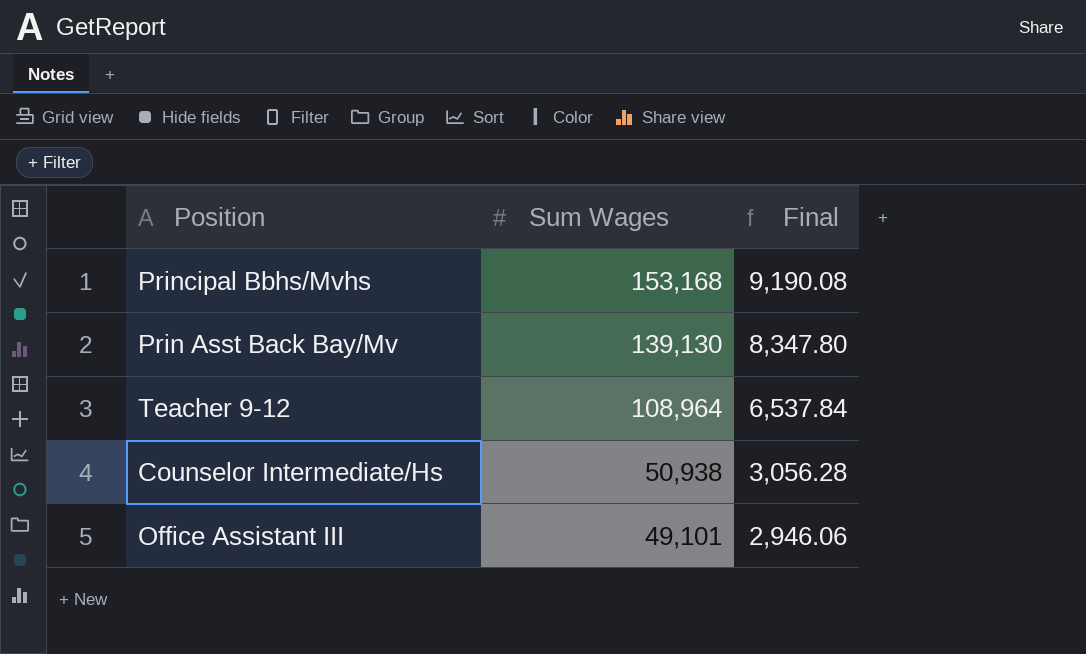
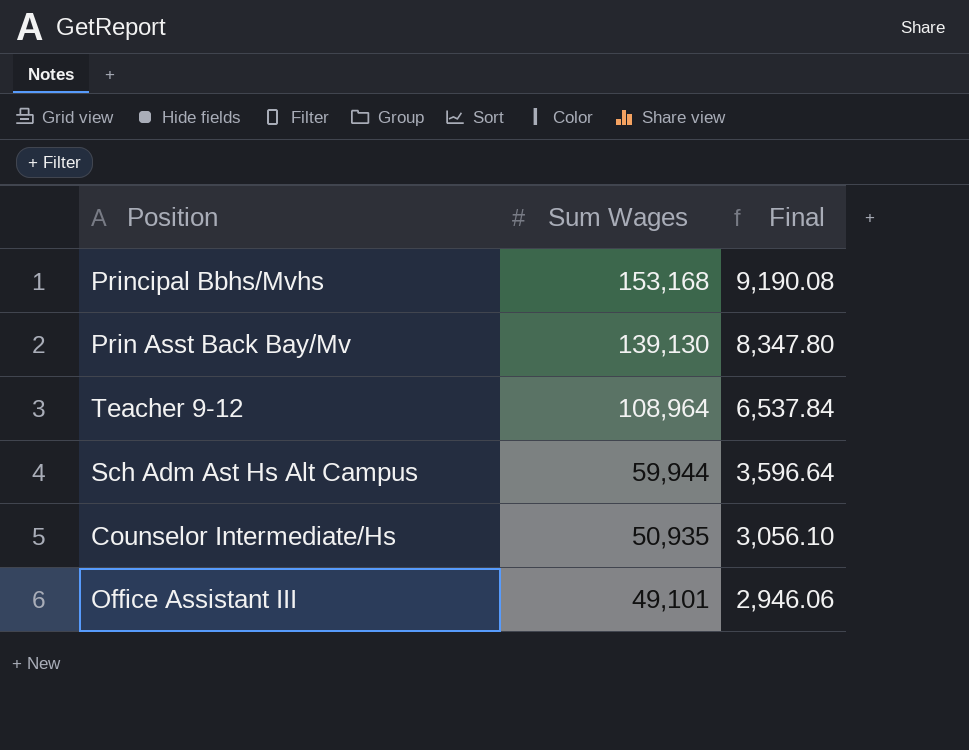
row Sch Adm Ast Hs Alt Campus: none -> 59,944 | 3,596.64
Counselor Intermediate/Hs | Sum Wages: 50,938 -> 50,935
Counselor Intermediate/Hs | Final: 3,056.28 -> 3,056.10

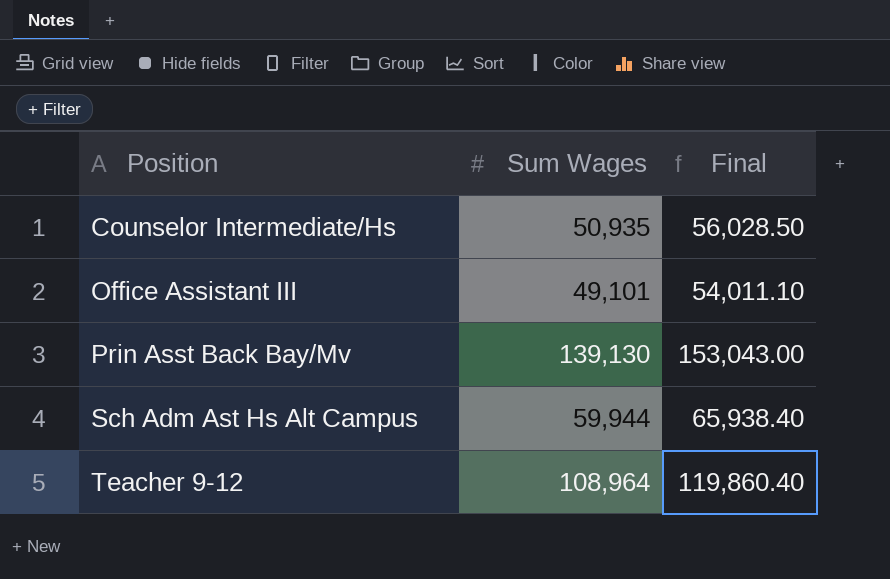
row order: Sum Wages descending -> Position ascending
column Final | formula: [Sum Wages] * 0.06 -> [Sum Wages] * 1.1
row Principal Bbhs/Mvhs: 153,168 | 9,190.08 -> none

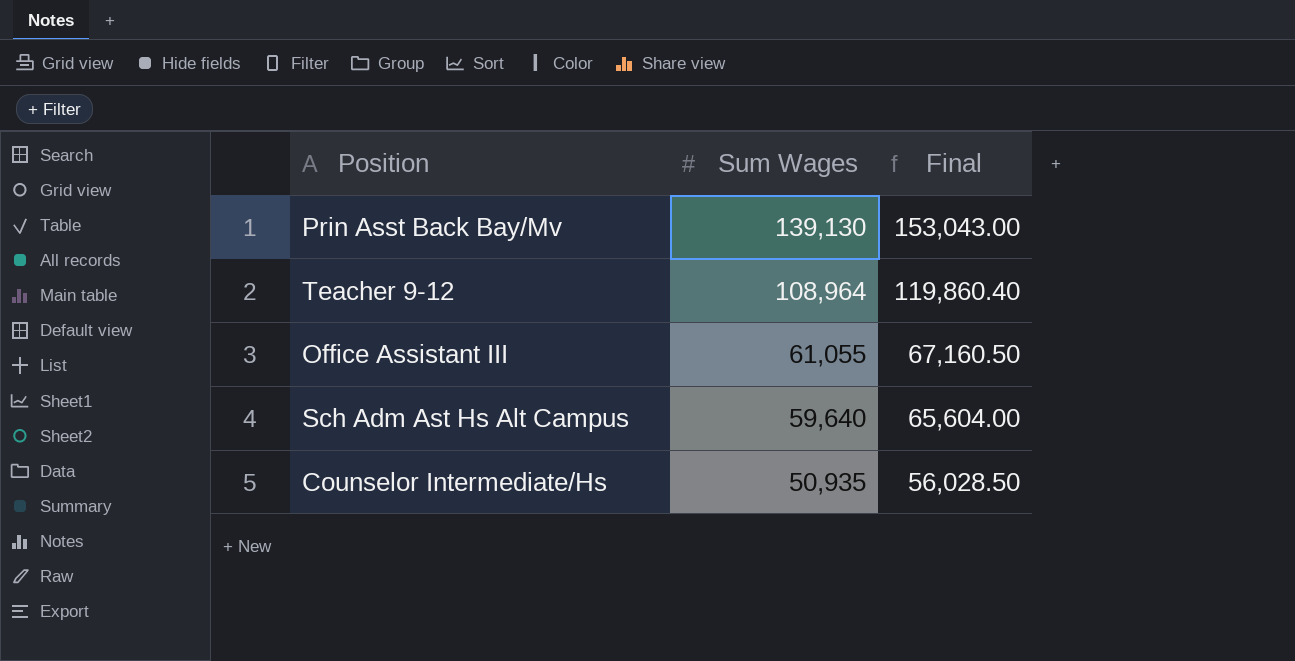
row order: Position ascending -> Sum Wages descending
Office Assistant III | Sum Wages: 49,101 -> 61,055
Office Assistant III | Final: 54,011.10 -> 67,160.50
Sch Adm Ast Hs Alt Campus | Sum Wages: 59,944 -> 59,640
Sch Adm Ast Hs Alt Campus | Final: 65,938.40 -> 65,604.00

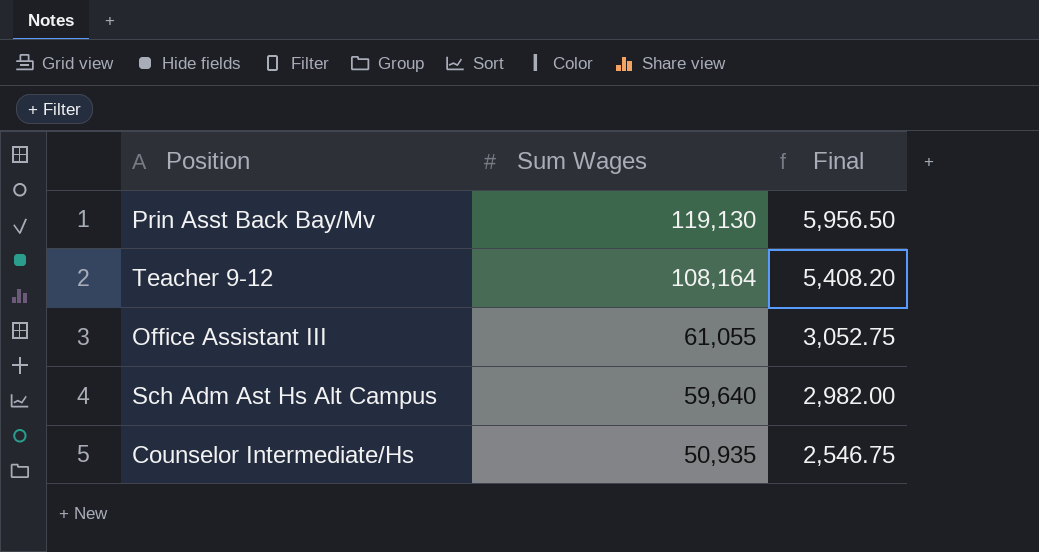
column Final | formula: [Sum Wages] * 1.1 -> [Sum Wages] * 0.05
Prin Asst Back Bay/Mv | Sum Wages: 139,130 -> 119,130
Teacher 9-12 | Sum Wages: 108,964 -> 108,164

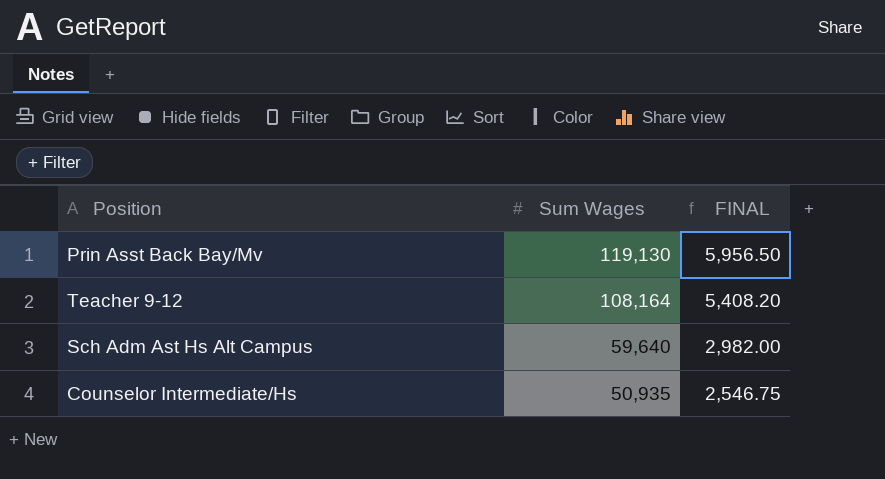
column name: Final -> FINAL
row Office Assistant III: 61,055 | 3,052.75 -> none

